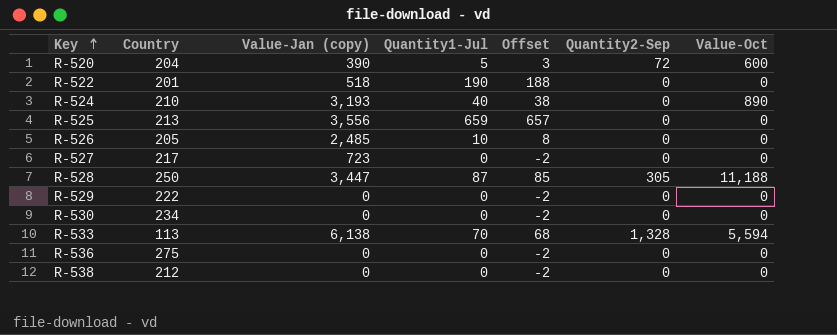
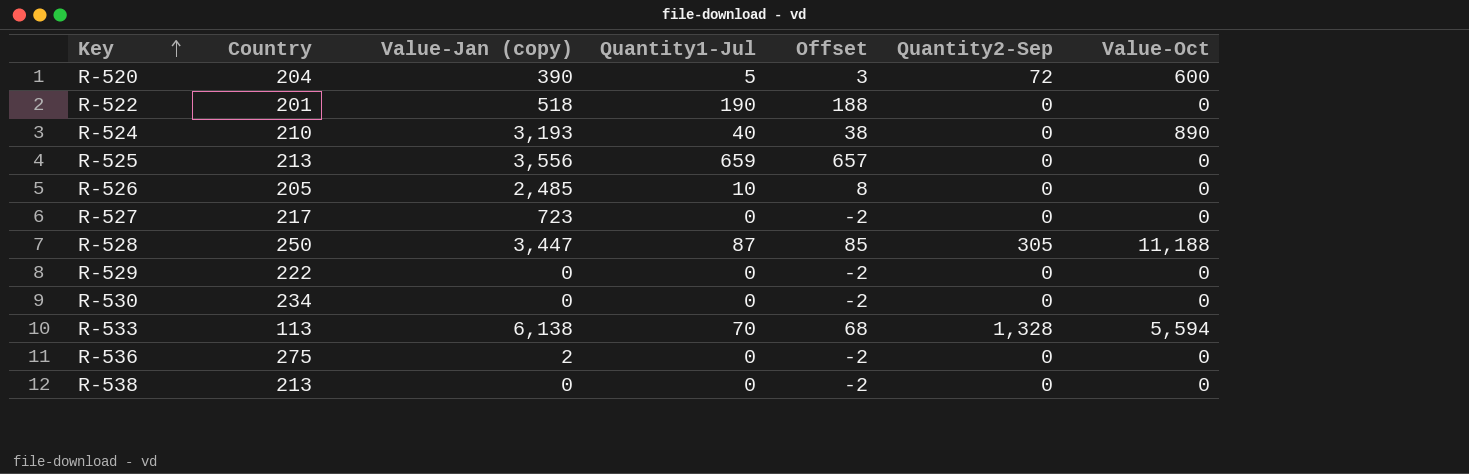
R-536 | Value-Jan (copy): 0 -> 2
R-538 | Country: 212 -> 213

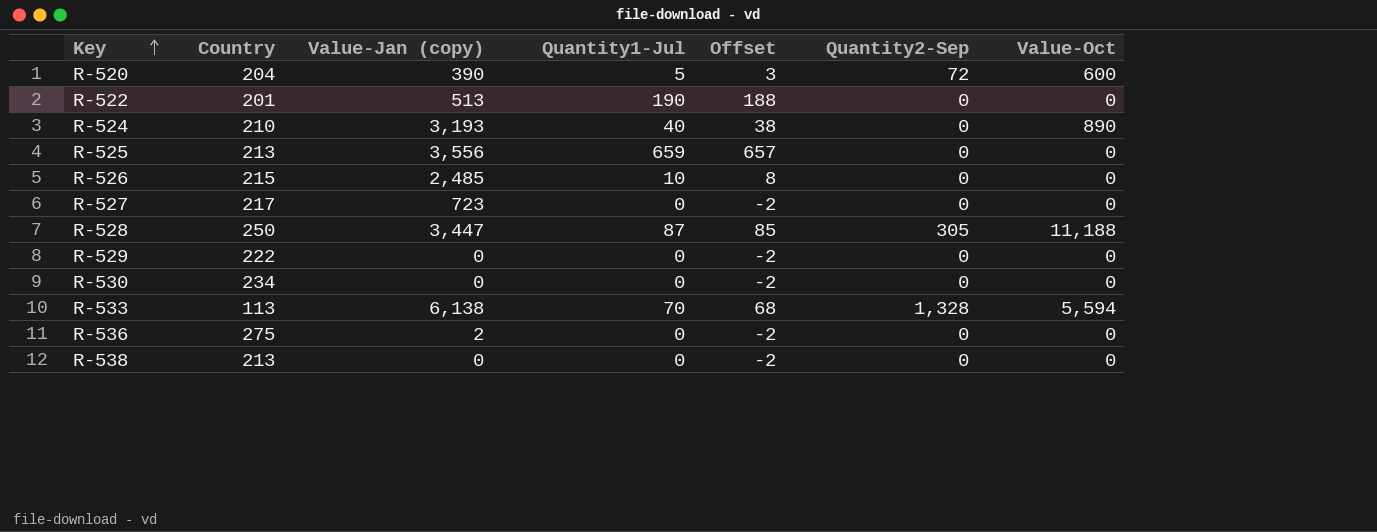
R-522 | Value-Jan (copy): 518 -> 513
R-526 | Country: 205 -> 215

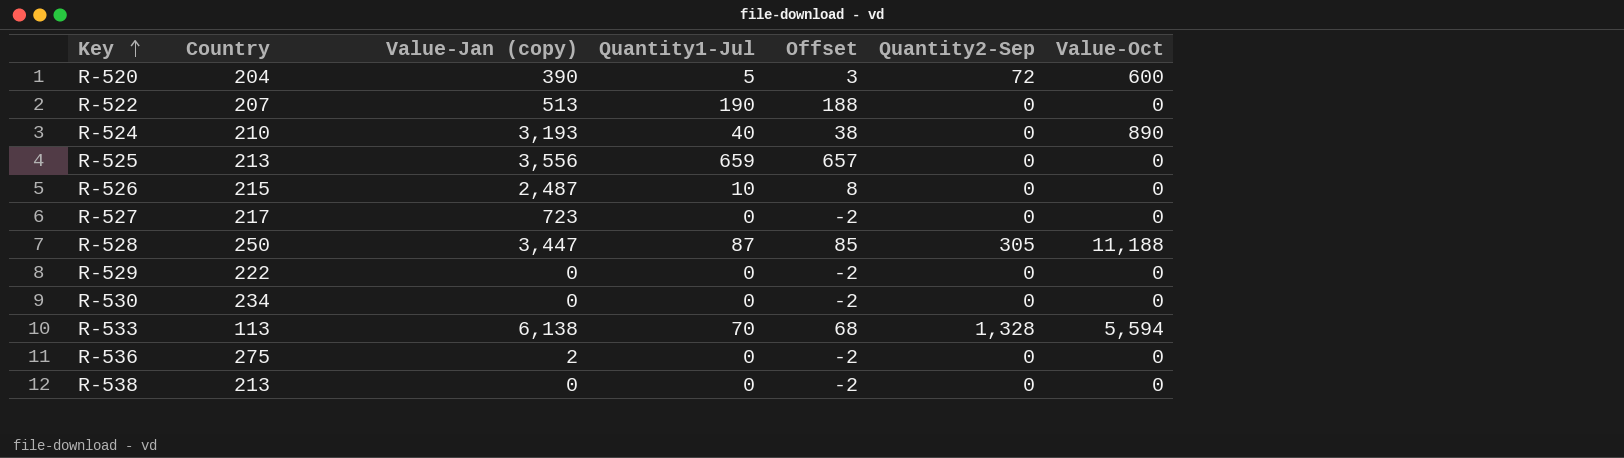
R-522 | Country: 201 -> 207
R-526 | Value-Jan (copy): 2,485 -> 2,487

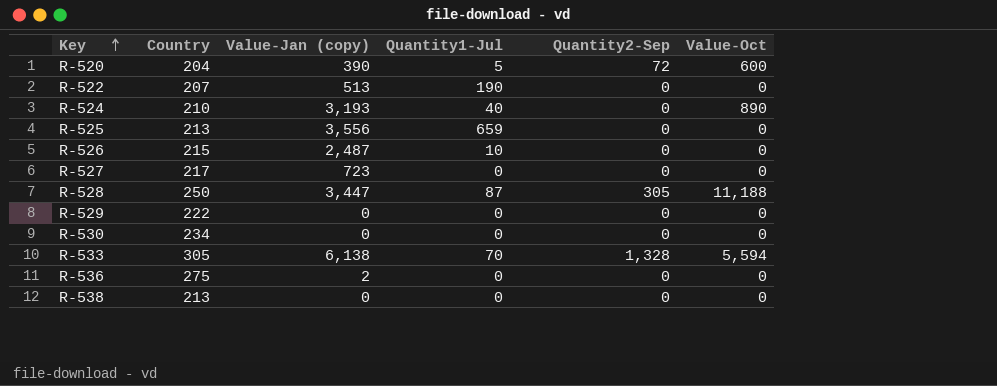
column Offset | formula: [Quantity1-Jul] - 2 -> none
R-533 | Country: 113 -> 305

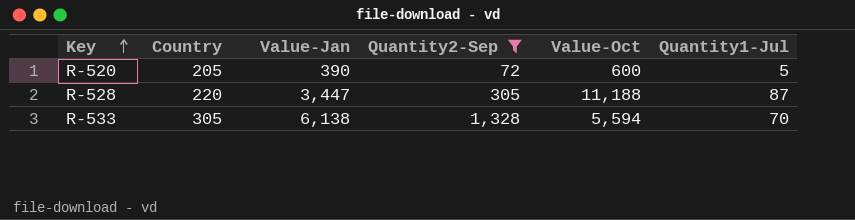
filter: none -> Quantity2-Sep != 0
column name: Value-Jan (copy) -> Value-Jan
column Quantity1-Jul | position: 4 -> 6
R-520 | Country: 204 -> 205
R-528 | Country: 250 -> 220

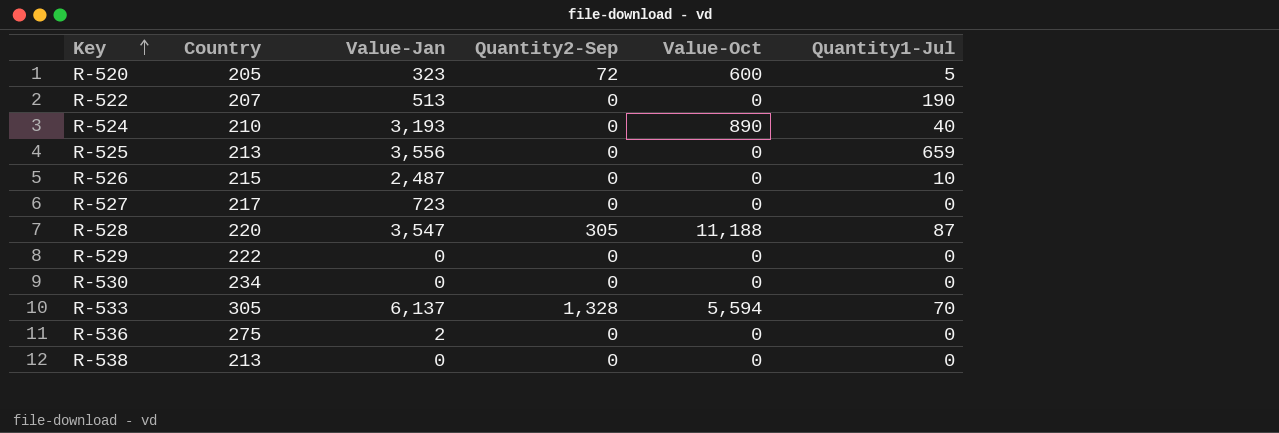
filter: Quantity2-Sep != 0 -> none
R-520 | Value-Jan: 390 -> 323
R-528 | Value-Jan: 3,447 -> 3,547
R-533 | Value-Jan: 6,138 -> 6,137

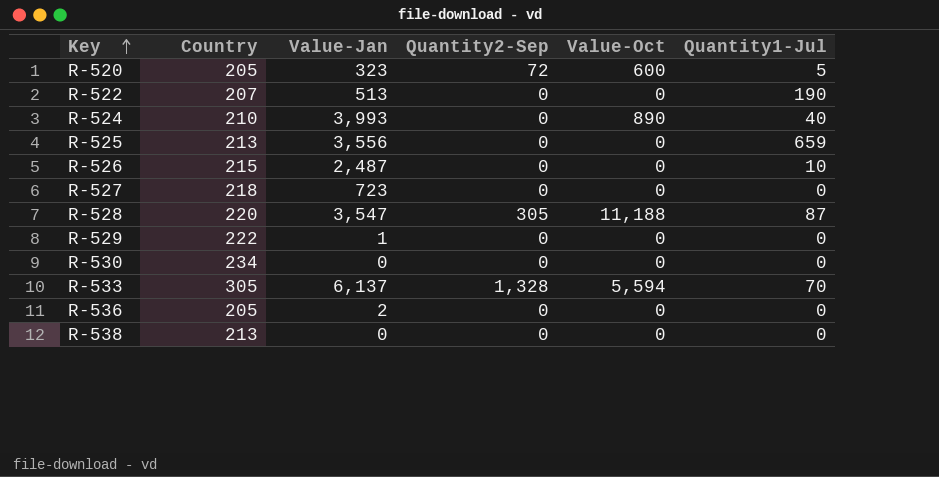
R-524 | Value-Jan: 3,193 -> 3,993
R-527 | Country: 217 -> 218
R-529 | Value-Jan: 0 -> 1
R-536 | Country: 275 -> 205

